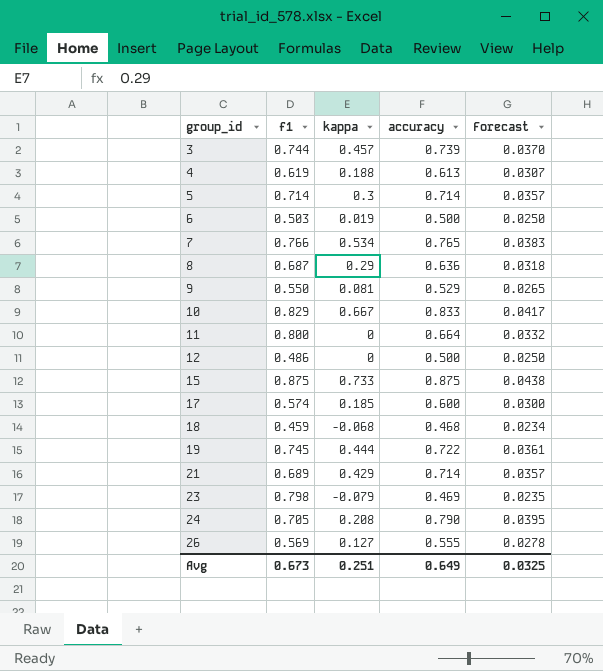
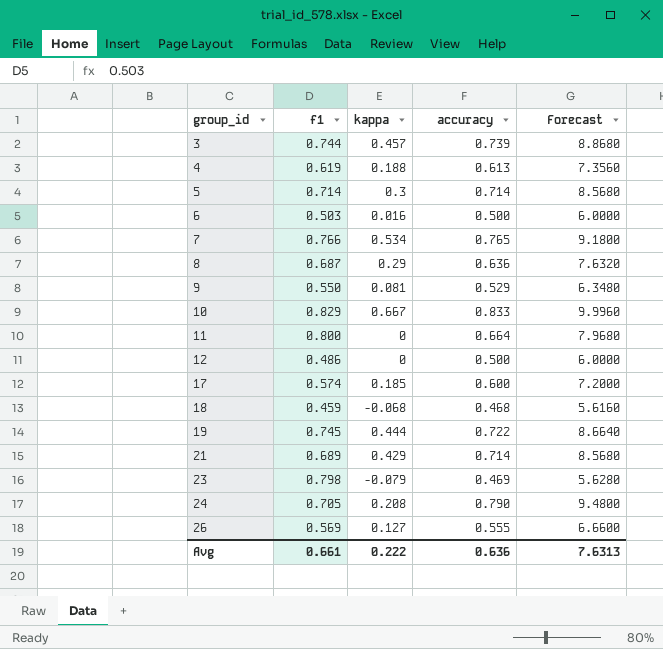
column Forecast | formula: [accuracy] * 0.05 -> [accuracy] * 12
row 15: 0.875 | 0.733 | 0.875 | 0.0438 -> none
6 | kappa: 0.019 -> 0.016
Avg | f1: 0.673 -> 0.661
Avg | kappa: 0.251 -> 0.222
Avg | accuracy: 0.649 -> 0.636
Avg | Forecast: 0.0325 -> 7.6313

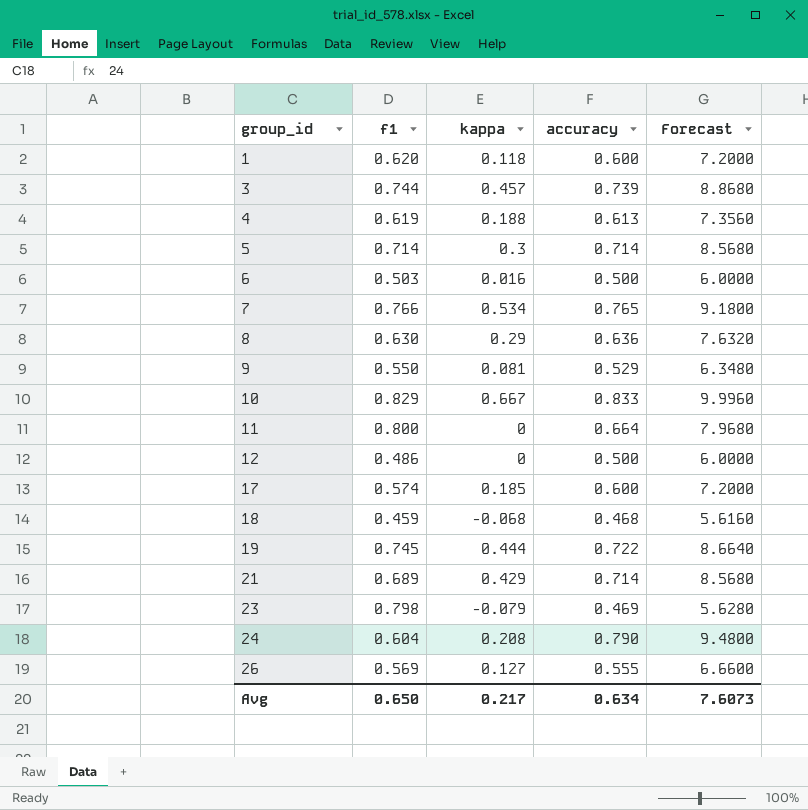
row 1: none -> 0.620 | 0.118 | 0.600 | 7.2000
8 | f1: 0.687 -> 0.630
24 | f1: 0.705 -> 0.604
Avg | f1: 0.661 -> 0.650
Avg | kappa: 0.222 -> 0.217
Avg | accuracy: 0.636 -> 0.634
Avg | Forecast: 7.6313 -> 7.6073

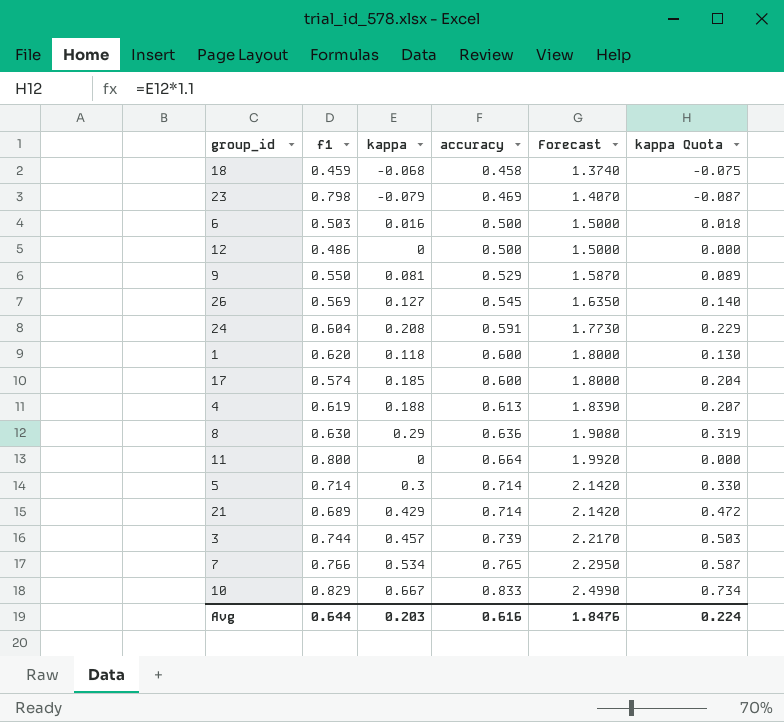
row order: group_id ascending -> accuracy ascending
column Forecast | formula: [accuracy] * 12 -> [accuracy] * 3
column kappa Quota | formula: none -> [kappa] * 1.1
row 19: 0.745 | 0.444 | 0.722 | 8.6640 -> none
18 | accuracy: 0.468 -> 0.458
26 | accuracy: 0.555 -> 0.545
24 | accuracy: 0.790 -> 0.591
Avg | f1: 0.650 -> 0.644
Avg | kappa: 0.217 -> 0.203
Avg | accuracy: 0.634 -> 0.616
Avg | Forecast: 7.6073 -> 1.8476

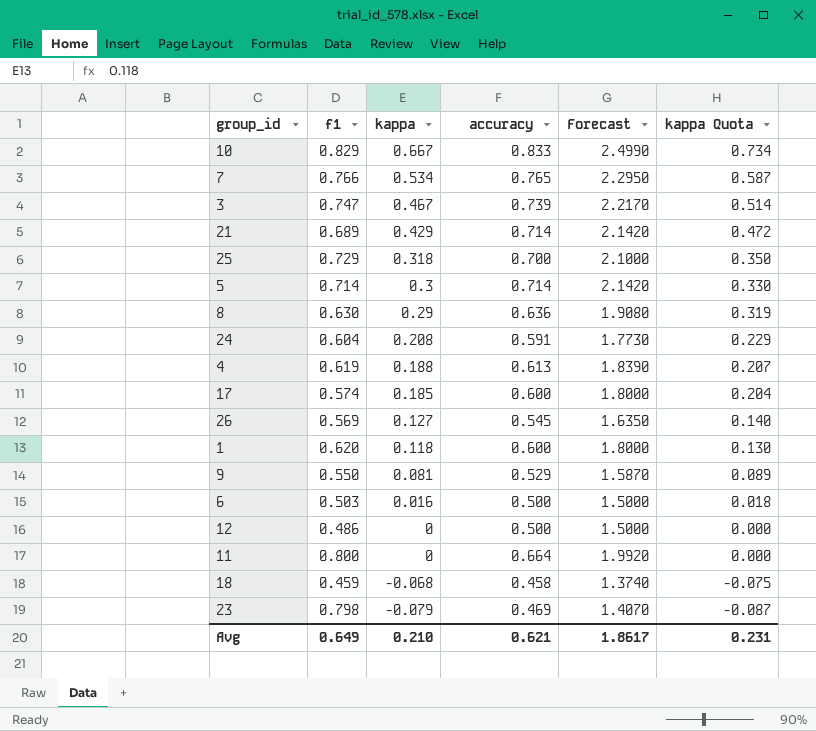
row order: accuracy ascending -> kappa descending
3 | f1: 0.744 -> 0.747
3 | kappa: 0.457 -> 0.467
3 | kappa Quota: 0.503 -> 0.514
row 25: none -> 0.729 | 0.318 | 0.700 | 2.1000 | 0.350
Avg | f1: 0.644 -> 0.649
Avg | kappa: 0.203 -> 0.210
Avg | accuracy: 0.616 -> 0.621
Avg | Forecast: 1.8476 -> 1.8617
Avg | kappa Quota: 0.224 -> 0.231

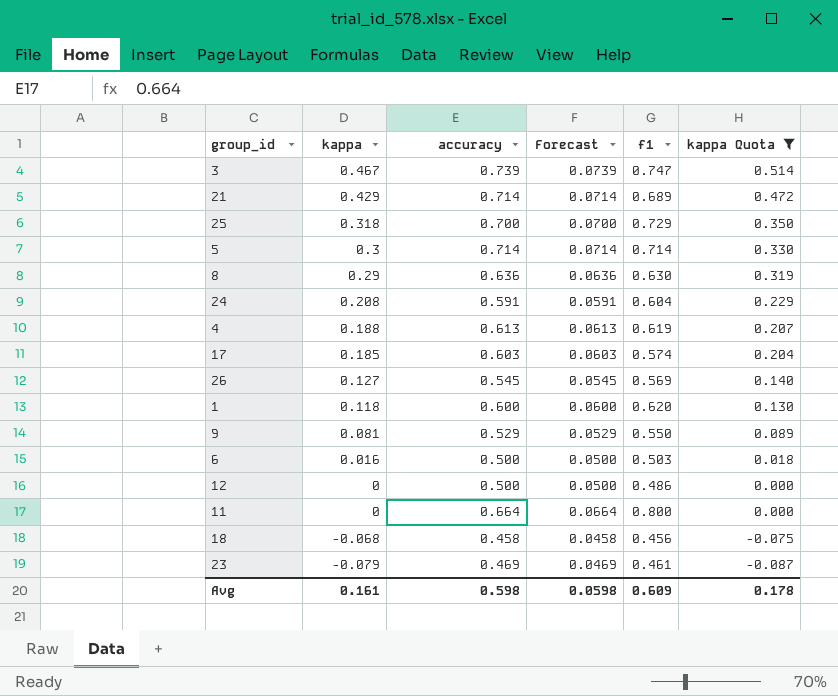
filter: none -> kappa Quota <= 0.514
column Forecast | formula: [accuracy] * 3 -> [accuracy] * 0.1
column f1 | position: 2 -> 5
17 | accuracy: 0.600 -> 0.603
18 | f1: 0.459 -> 0.456
23 | f1: 0.798 -> 0.461
Avg | kappa: 0.210 -> 0.161
Avg | accuracy: 0.621 -> 0.598
Avg | Forecast: 1.8617 -> 0.0598
Avg | f1: 0.649 -> 0.609
Avg | kappa Quota: 0.231 -> 0.178

